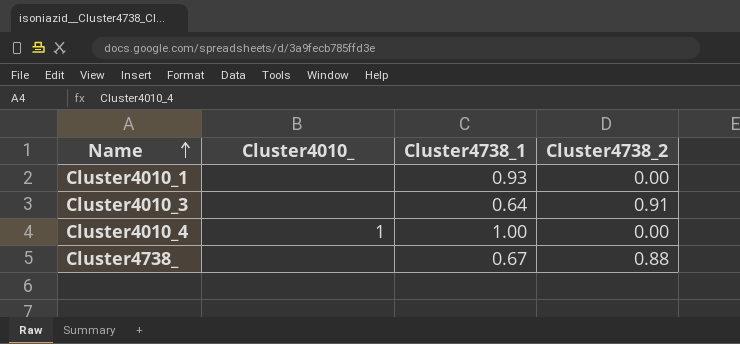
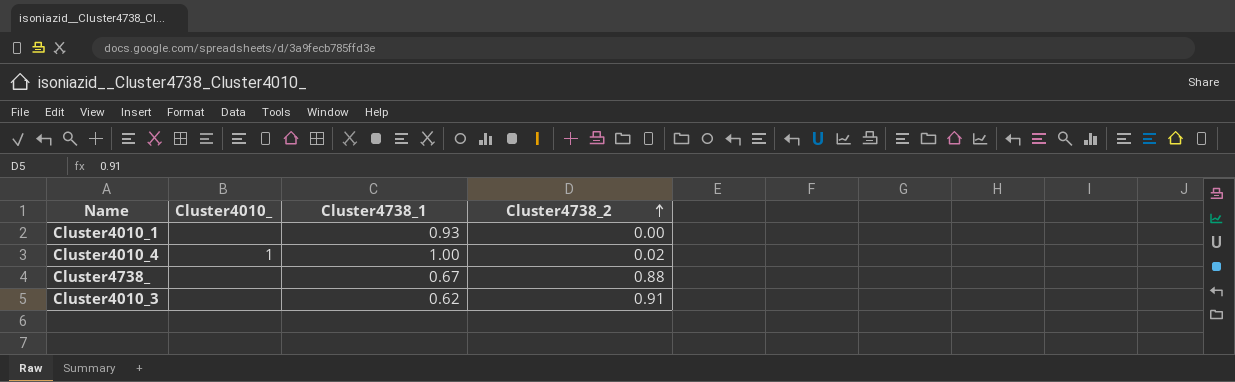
row order: Name ascending -> Cluster4738_2 ascending
Cluster4010_4 | Cluster4738_2: 0.00 -> 0.02
Cluster4010_3 | Cluster4738_1: 0.64 -> 0.62

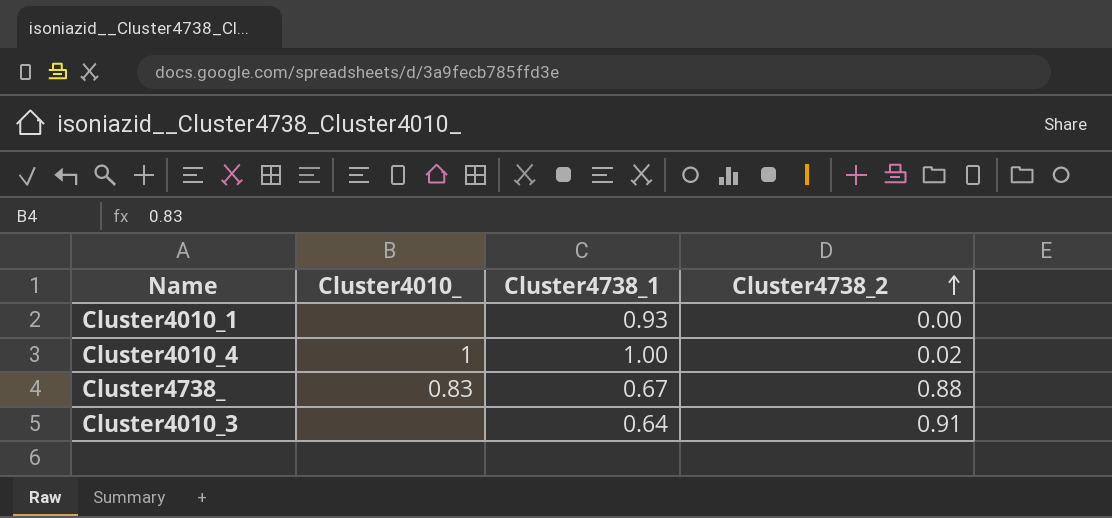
Cluster4738_ | Cluster4010_: none -> 0.83
Cluster4010_3 | Cluster4738_1: 0.62 -> 0.64

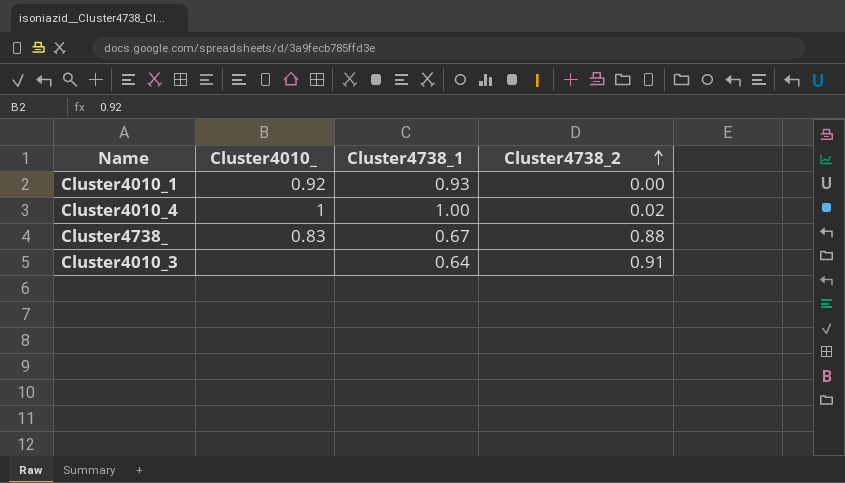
Cluster4010_1 | Cluster4010_: none -> 0.92

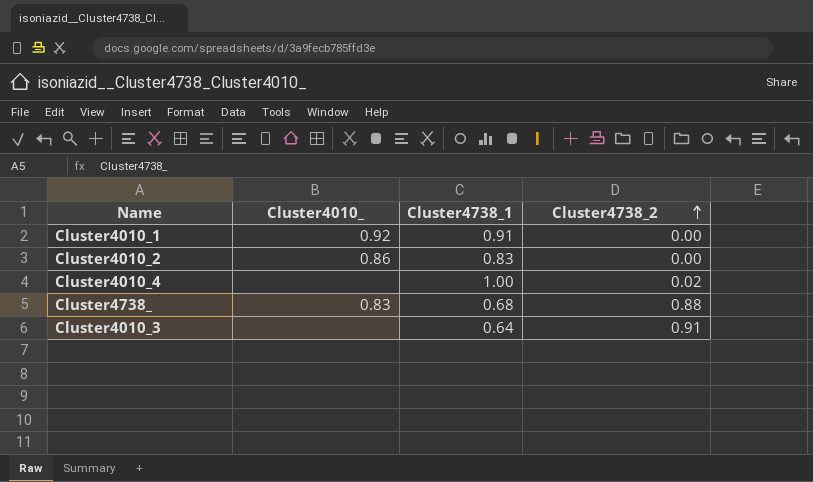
Cluster4010_1 | Cluster4738_1: 0.93 -> 0.91
row Cluster4010_2: none -> 0.86 | 0.83 | 0.00
Cluster4010_4 | Cluster4010_: 1 -> none
Cluster4738_ | Cluster4738_1: 0.67 -> 0.68

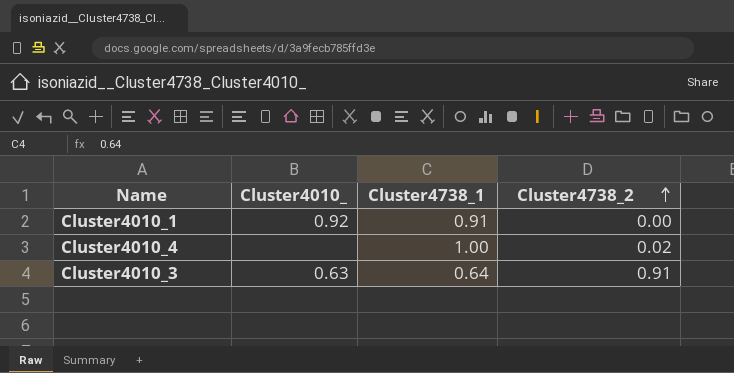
row Cluster4010_2: 0.86 | 0.83 | 0.00 -> none
row Cluster4738_: 0.83 | 0.68 | 0.88 -> none
Cluster4010_3 | Cluster4010_: none -> 0.63

